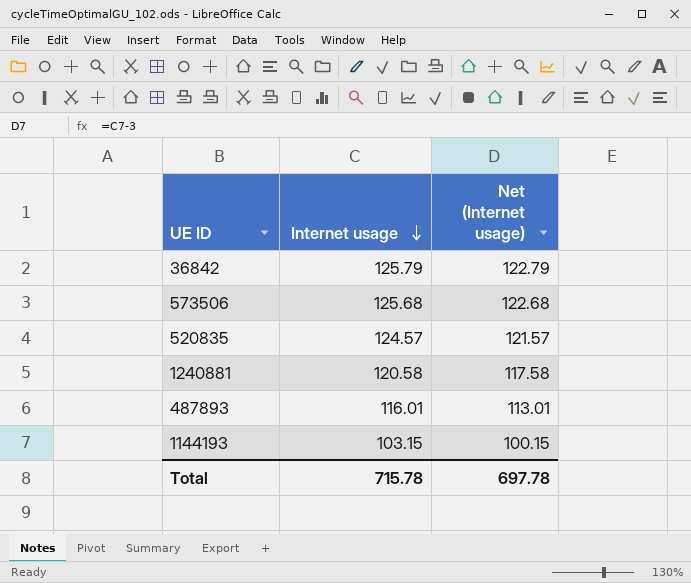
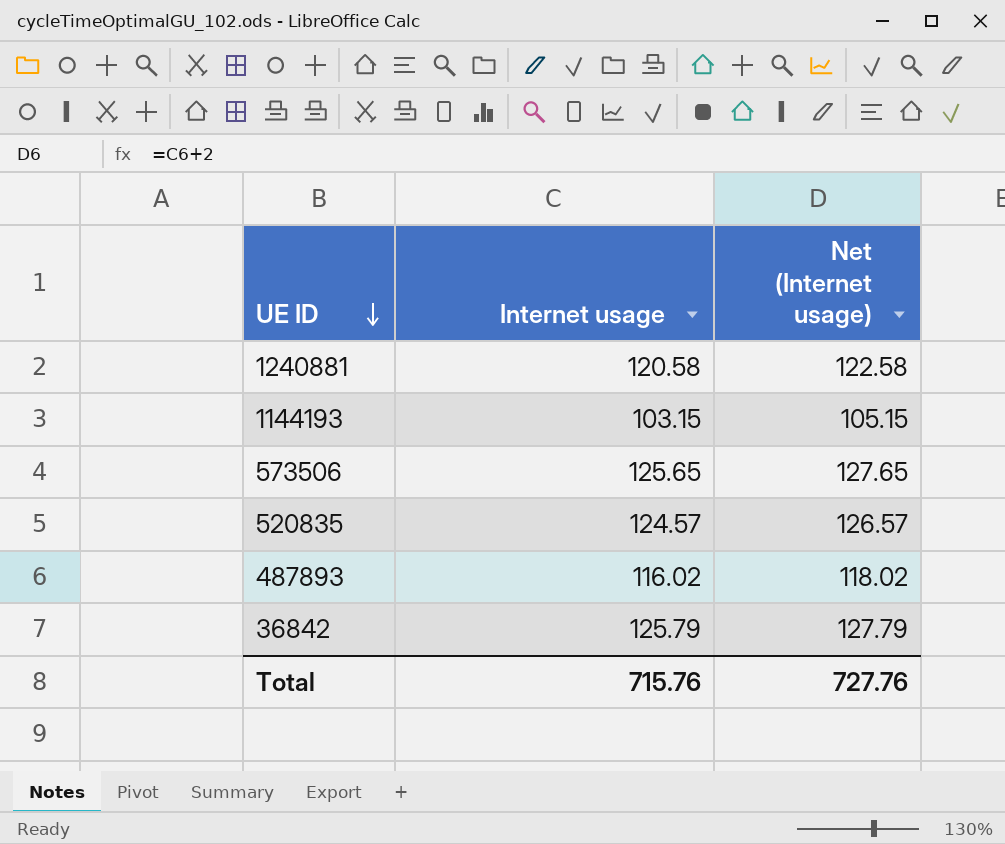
row order: Internet usage descending -> UE ID descending
column Net (Internet usage) | formula: [Internet usage] - 3 -> [Internet usage] + 2
573506 | Internet usage: 125.68 -> 125.65
487893 | Internet usage: 116.01 -> 116.02
Total | Internet usage: 715.78 -> 715.76
Total | Net (Internet usage): 697.78 -> 727.76

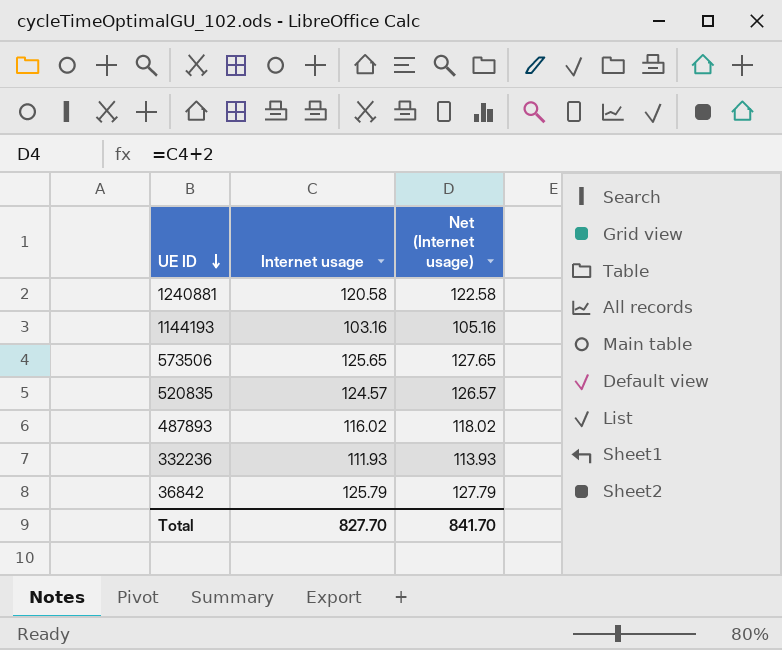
1144193 | Internet usage: 103.15 -> 103.16
1144193 | Net (Internet usage): 105.15 -> 105.16
row 332236: none -> 111.93 | 113.93
Total | Internet usage: 715.76 -> 827.70
Total | Net (Internet usage): 727.76 -> 841.70

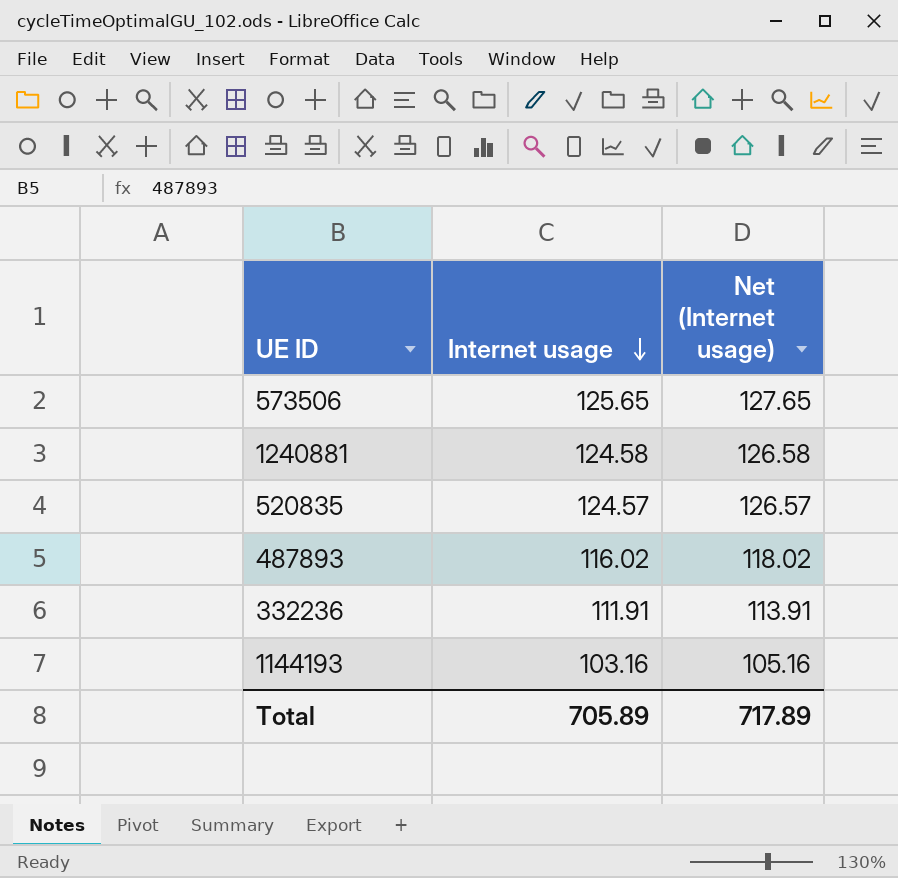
row order: UE ID descending -> Internet usage descending
row 36842: 125.79 | 127.79 -> none
1240881 | Internet usage: 120.58 -> 124.58
1240881 | Net (Internet usage): 122.58 -> 126.58
332236 | Internet usage: 111.93 -> 111.91
332236 | Net (Internet usage): 113.93 -> 113.91
Total | Internet usage: 827.70 -> 705.89
Total | Net (Internet usage): 841.70 -> 717.89

